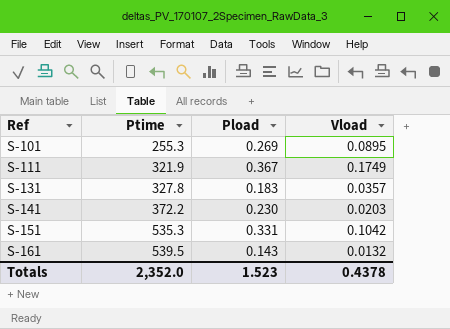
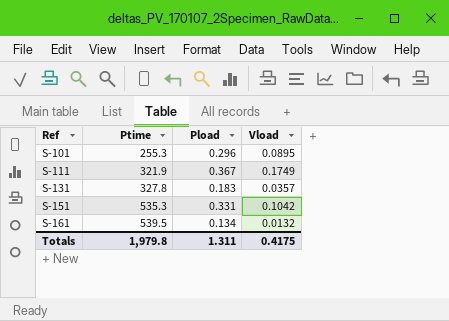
row S-141: 372.2 | 0.230 | 0.0203 -> none
S-101 | Pload: 0.269 -> 0.296
S-161 | Pload: 0.143 -> 0.134
Totals | Ptime: 2,352.0 -> 1,979.8
Totals | Pload: 1.523 -> 1.311
Totals | Vload: 0.4378 -> 0.4175

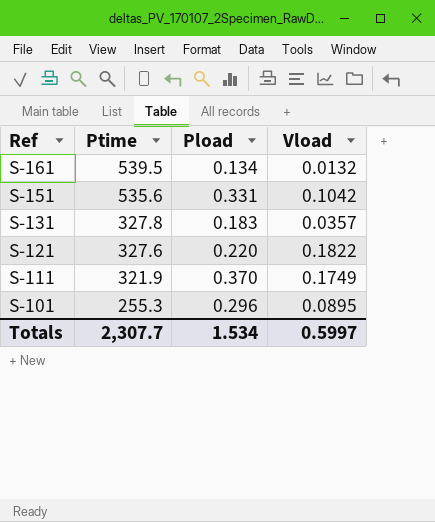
row order: Ref ascending -> Ref descending
S-151 | Ptime: 535.3 -> 535.6
row S-121: none -> 327.6 | 0.220 | 0.1822
S-111 | Pload: 0.367 -> 0.370
Totals | Ptime: 1,979.8 -> 2,307.7
Totals | Pload: 1.311 -> 1.534
Totals | Vload: 0.4175 -> 0.5997

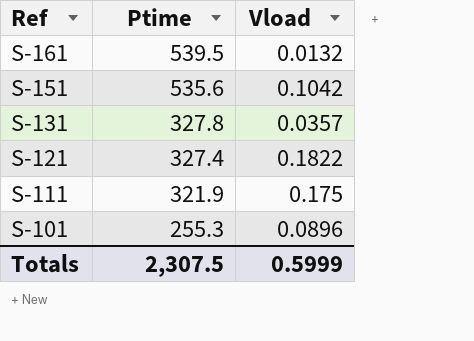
column Pload | position: 3 -> none
S-121 | Ptime: 327.6 -> 327.4
S-111 | Vload: 0.1749 -> 0.175
S-101 | Vload: 0.0895 -> 0.0896
Totals | Ptime: 2,307.7 -> 2,307.5
Totals | Vload: 0.5997 -> 0.5999

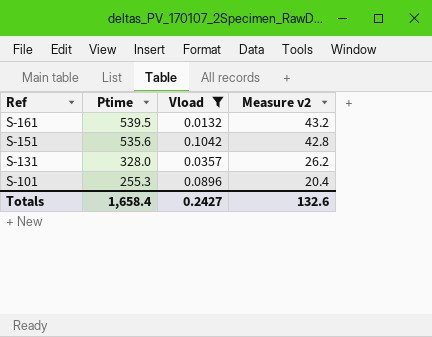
filter: none -> Vload <= 0.1042
column Measure v2 | formula: none -> [Ptime] * 0.08
S-131 | Ptime: 327.8 -> 328.0
Totals | Ptime: 2,307.5 -> 1,658.4
Totals | Vload: 0.5999 -> 0.2427

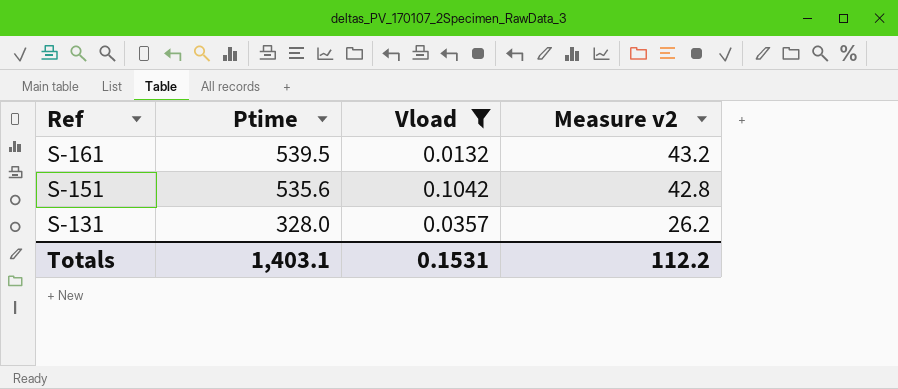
row S-101: 255.3 | 0.0896 | 20.4 -> none
Totals | Ptime: 1,658.4 -> 1,403.1
Totals | Vload: 0.2427 -> 0.1531
Totals | Measure v2: 132.6 -> 112.2

